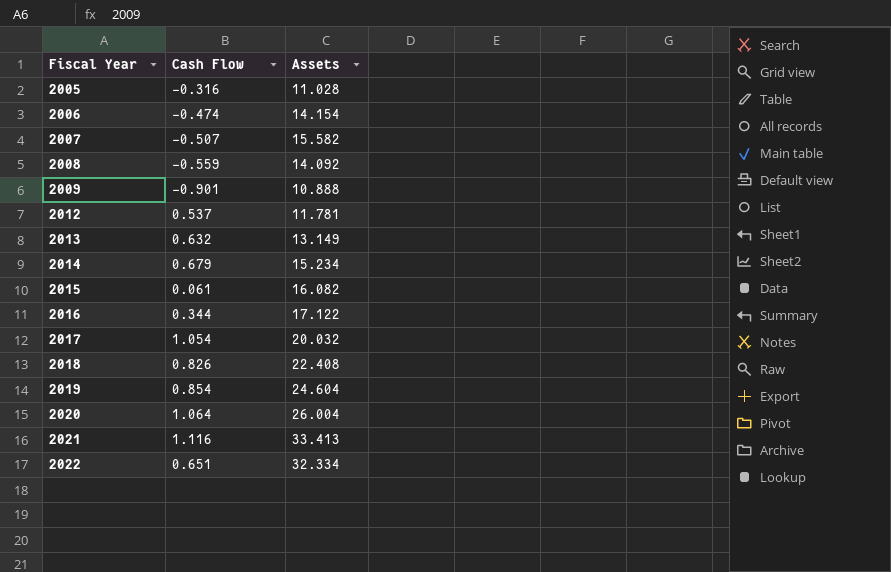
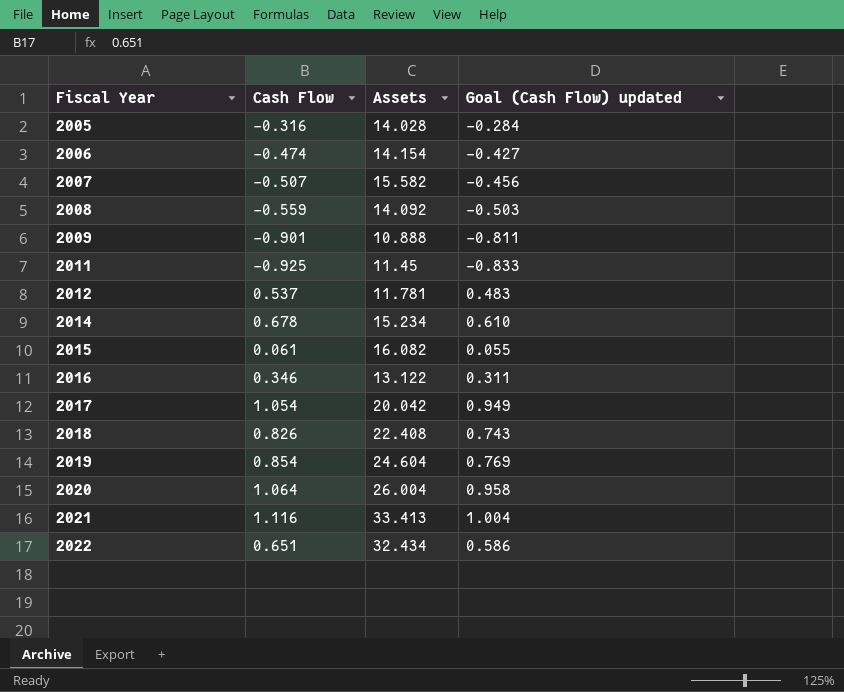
column Goal (Cash Flow) updated | formula: none -> [Cash Flow] * 0.9
row 2013: 0.632 | 13.149 -> none
2005 | Assets: 11.028 -> 14.028
row 2011: none -> -0.925 | 11.45 | -0.833
2014 | Cash Flow: 0.679 -> 0.678
2016 | Cash Flow: 0.344 -> 0.346
2016 | Assets: 17.122 -> 13.122
2017 | Assets: 20.032 -> 20.042
2022 | Assets: 32.334 -> 32.434

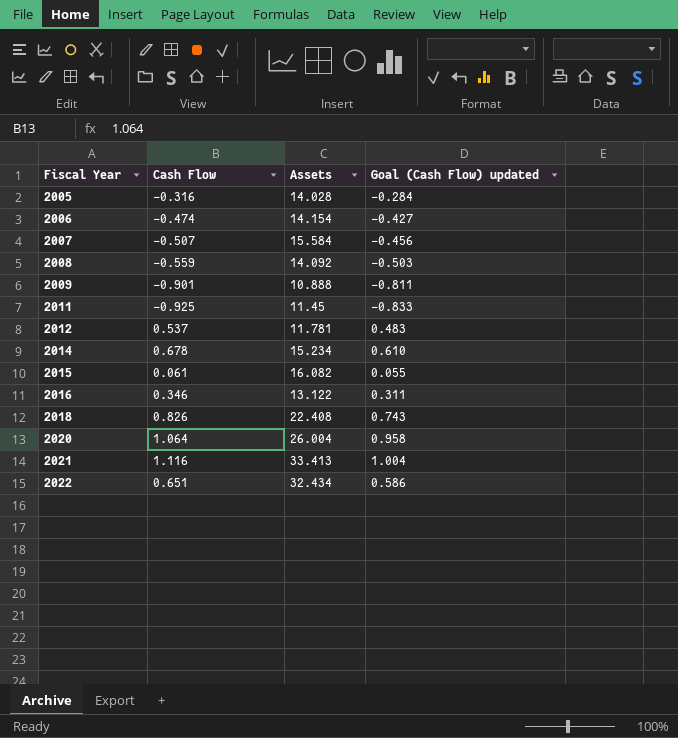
row 2017: 1.054 | 20.042 | 0.949 -> none
row 2019: 0.854 | 24.604 | 0.769 -> none
2007 | Assets: 15.582 -> 15.584

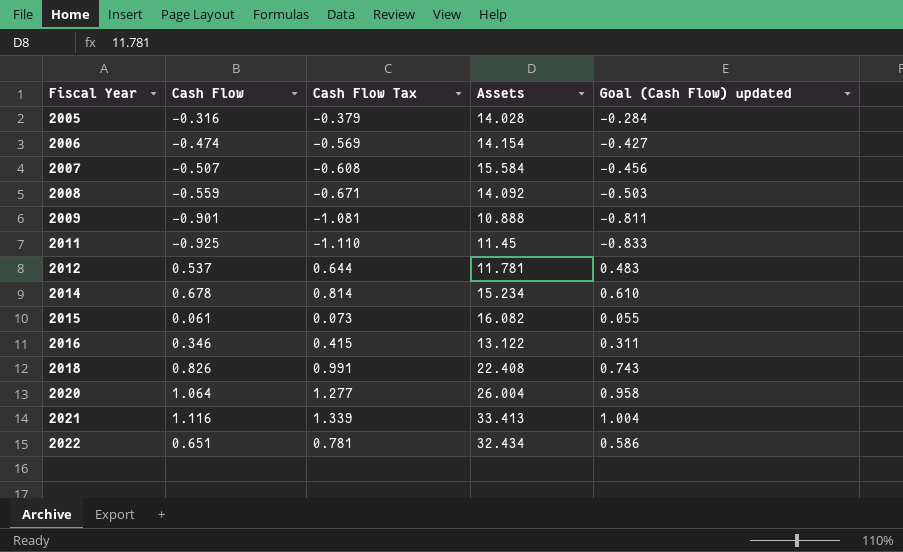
column Cash Flow Tax | formula: none -> [Cash Flow] * 1.2

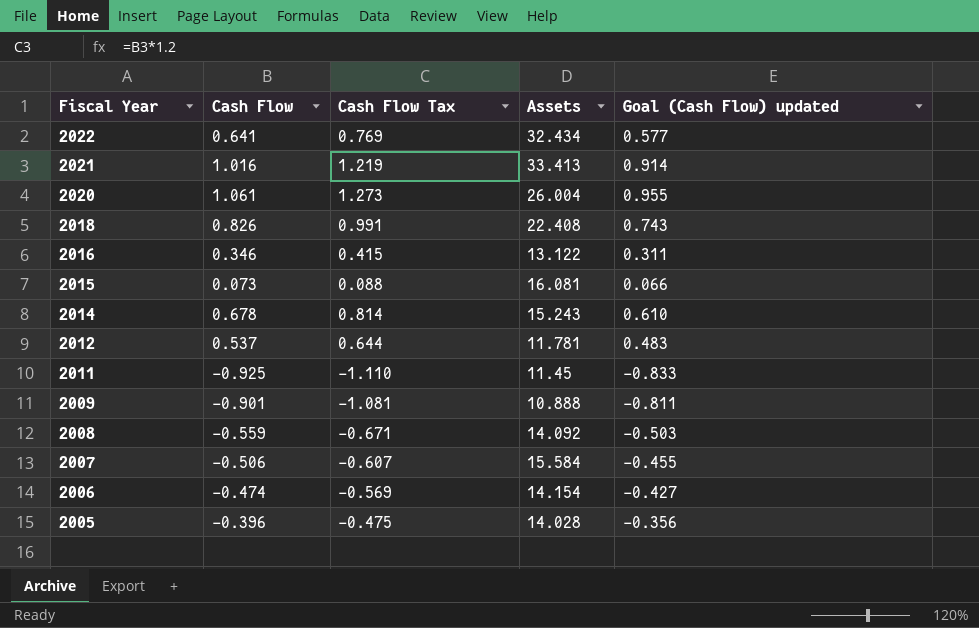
row order: Fiscal Year ascending -> Fiscal Year descending
2022 | Cash Flow: 0.651 -> 0.641
2022 | Cash Flow Tax: 0.781 -> 0.769
2022 | Goal (Cash Flow) updated: 0.586 -> 0.577
2021 | Cash Flow: 1.116 -> 1.016
2021 | Cash Flow Tax: 1.339 -> 1.219
2021 | Goal (Cash Flow) updated: 1.004 -> 0.914
2020 | Cash Flow: 1.064 -> 1.061
2020 | Cash Flow Tax: 1.277 -> 1.273
2020 | Goal (Cash Flow) updated: 0.958 -> 0.955
2015 | Cash Flow: 0.061 -> 0.073
2015 | Cash Flow Tax: 0.073 -> 0.088
2015 | Assets: 16.082 -> 16.081
2015 | Goal (Cash Flow) updated: 0.055 -> 0.066
2014 | Assets: 15.234 -> 15.243
2007 | Cash Flow: -0.507 -> -0.506
2007 | Cash Flow Tax: -0.608 -> -0.607
2007 | Goal (Cash Flow) updated: -0.456 -> -0.455
2005 | Cash Flow: -0.316 -> -0.396
2005 | Cash Flow Tax: -0.379 -> -0.475
2005 | Goal (Cash Flow) updated: -0.284 -> -0.356

